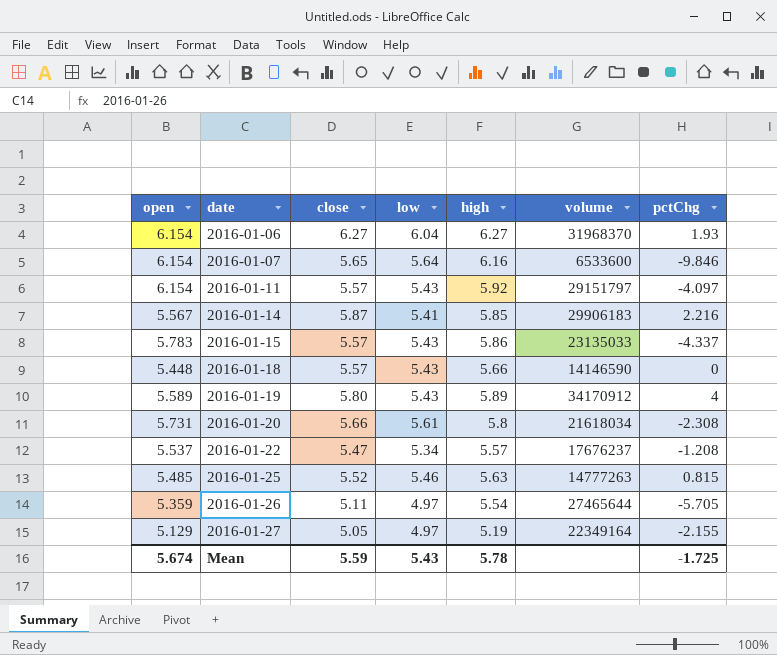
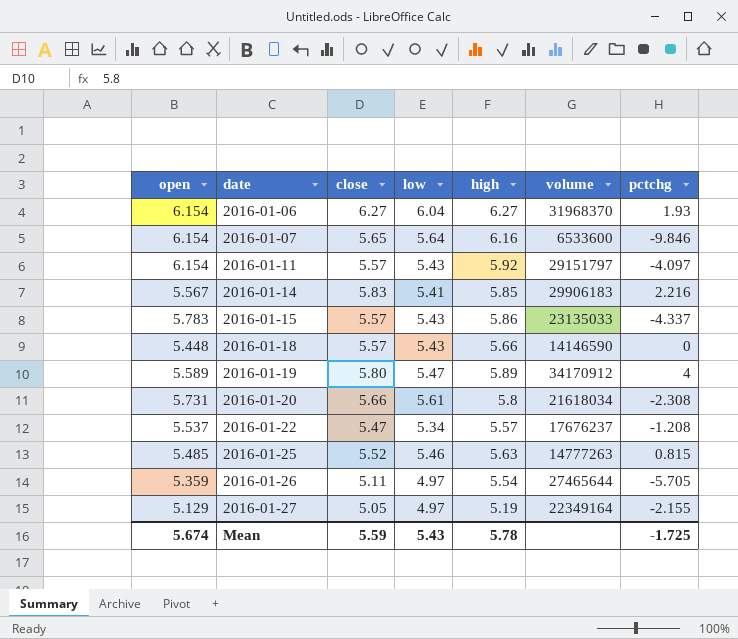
column name: pctChg -> pctchg
2016-01-14 | close: 5.87 -> 5.83
2016-01-19 | low: 5.43 -> 5.47

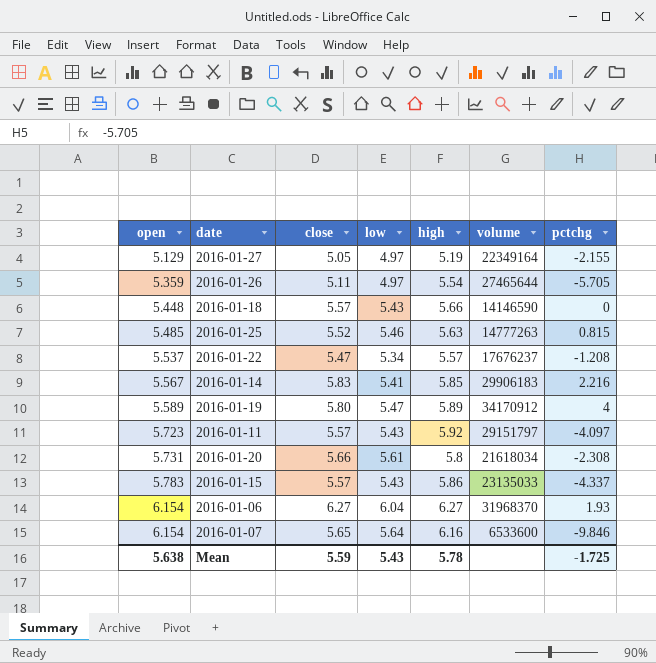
row order: date ascending -> open ascending
2016-01-11 | open: 6.154 -> 5.723
Mean | open: 5.674 -> 5.638

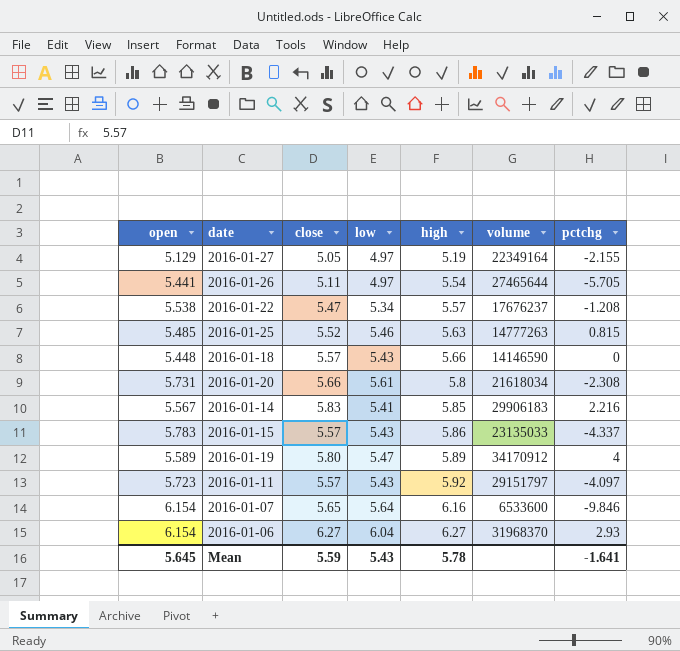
row order: open ascending -> high ascending
2016-01-26 | open: 5.359 -> 5.441
2016-01-22 | open: 5.537 -> 5.538
2016-01-06 | pctchg: 1.93 -> 2.93
Mean | open: 5.638 -> 5.645
Mean | pctchg: -1.725 -> -1.641

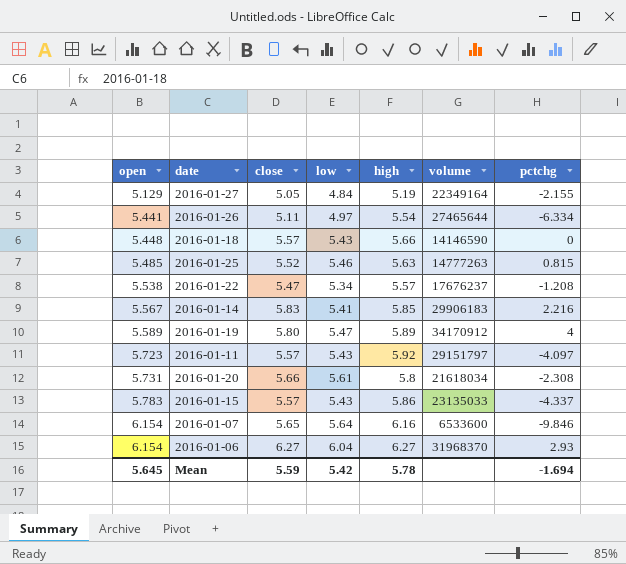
row order: high ascending -> open ascending
2016-01-27 | low: 4.97 -> 4.84
2016-01-26 | pctchg: -5.705 -> -6.334
Mean | low: 5.43 -> 5.42
Mean | pctchg: -1.641 -> -1.694

